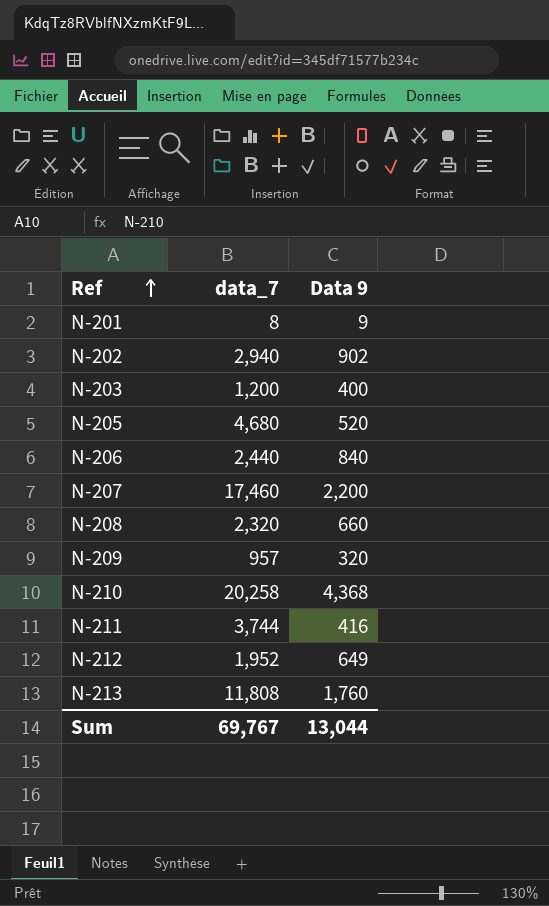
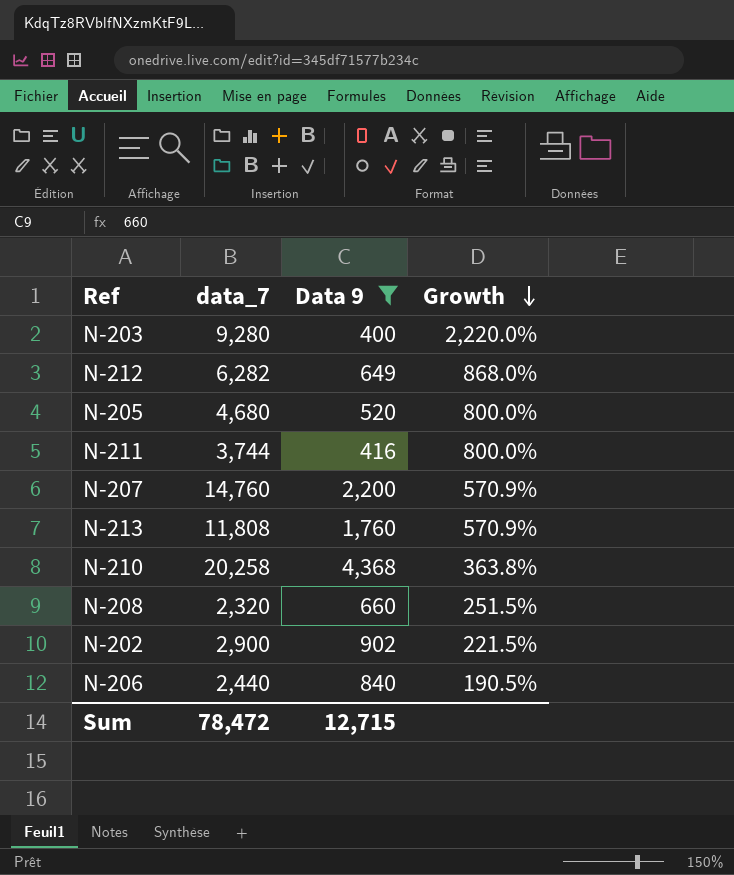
filter: none -> Data 9 >= 400
row order: Ref ascending -> Growth descending
column Growth | formula: none -> ([data_7] - [Data 9]) / [Data 9]
N-203 | data_7: 1,200 -> 9,280
N-212 | data_7: 1,952 -> 6,282
N-207 | data_7: 17,460 -> 14,760
N-202 | data_7: 2,940 -> 2,900
Sum | data_7: 69,767 -> 78,472
Sum | Data 9: 13,044 -> 12,715

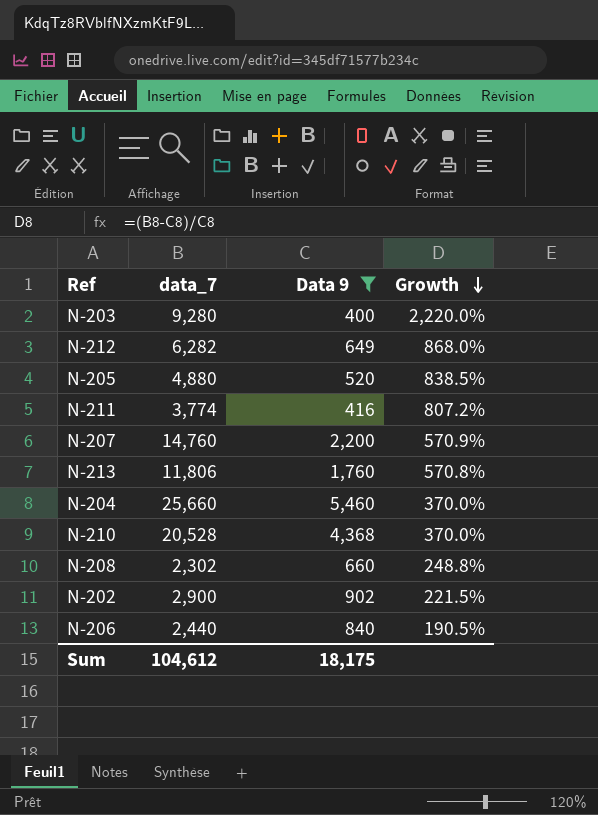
N-205 | data_7: 4,680 -> 4,880
N-205 | Growth: 800.0% -> 838.5%
N-211 | data_7: 3,744 -> 3,774
N-211 | Growth: 800.0% -> 807.2%
N-213 | data_7: 11,808 -> 11,806
N-213 | Growth: 570.9% -> 570.8%
row N-204: none -> 25,660 | 5,460 | 370.0%
N-210 | data_7: 20,258 -> 20,528
N-210 | Growth: 363.8% -> 370.0%
N-208 | data_7: 2,320 -> 2,302
N-208 | Growth: 251.5% -> 248.8%
Sum | data_7: 78,472 -> 104,612
Sum | Data 9: 12,715 -> 18,175

